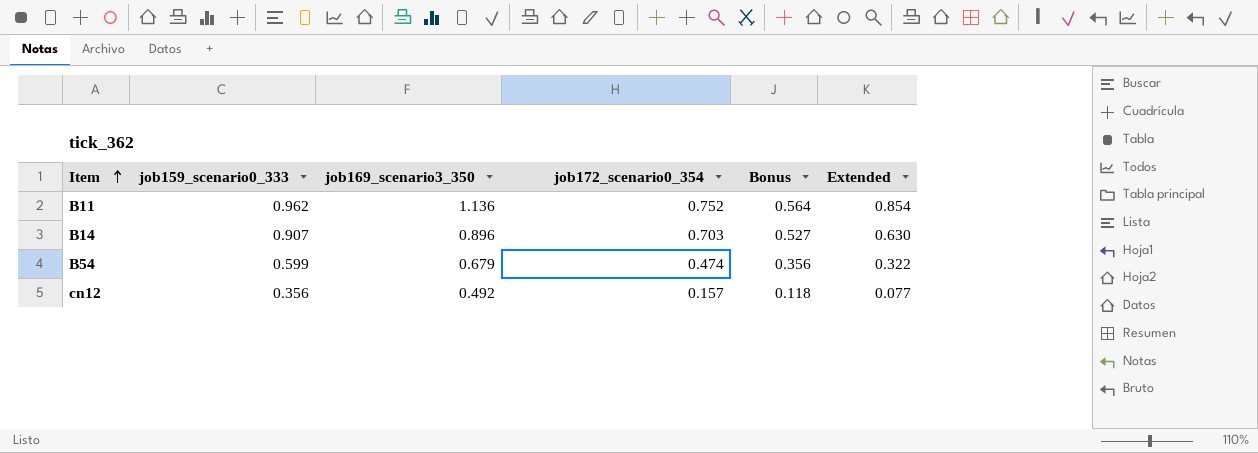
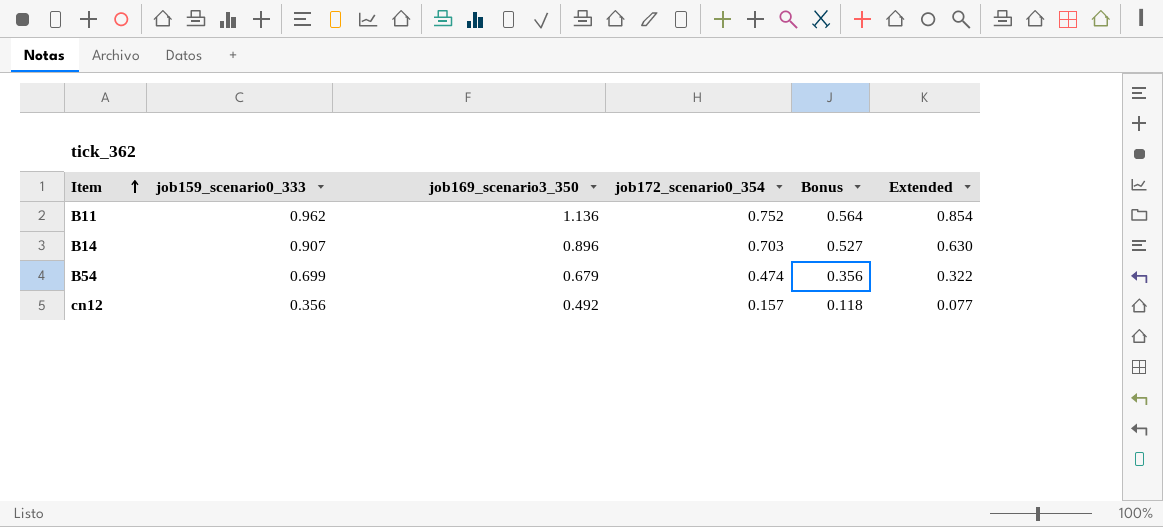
B54 | job159_scenario0_333: 0.599 -> 0.699

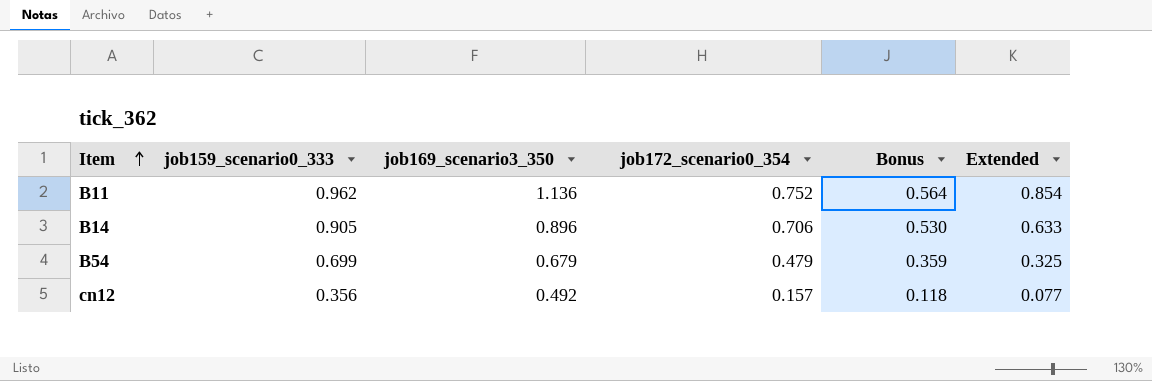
B14 | job159_scenario0_333: 0.907 -> 0.905
B14 | job172_scenario0_354: 0.703 -> 0.706
B14 | Bonus: 0.527 -> 0.530
B14 | Extended: 0.630 -> 0.633
B54 | job172_scenario0_354: 0.474 -> 0.479
B54 | Bonus: 0.356 -> 0.359
B54 | Extended: 0.322 -> 0.325

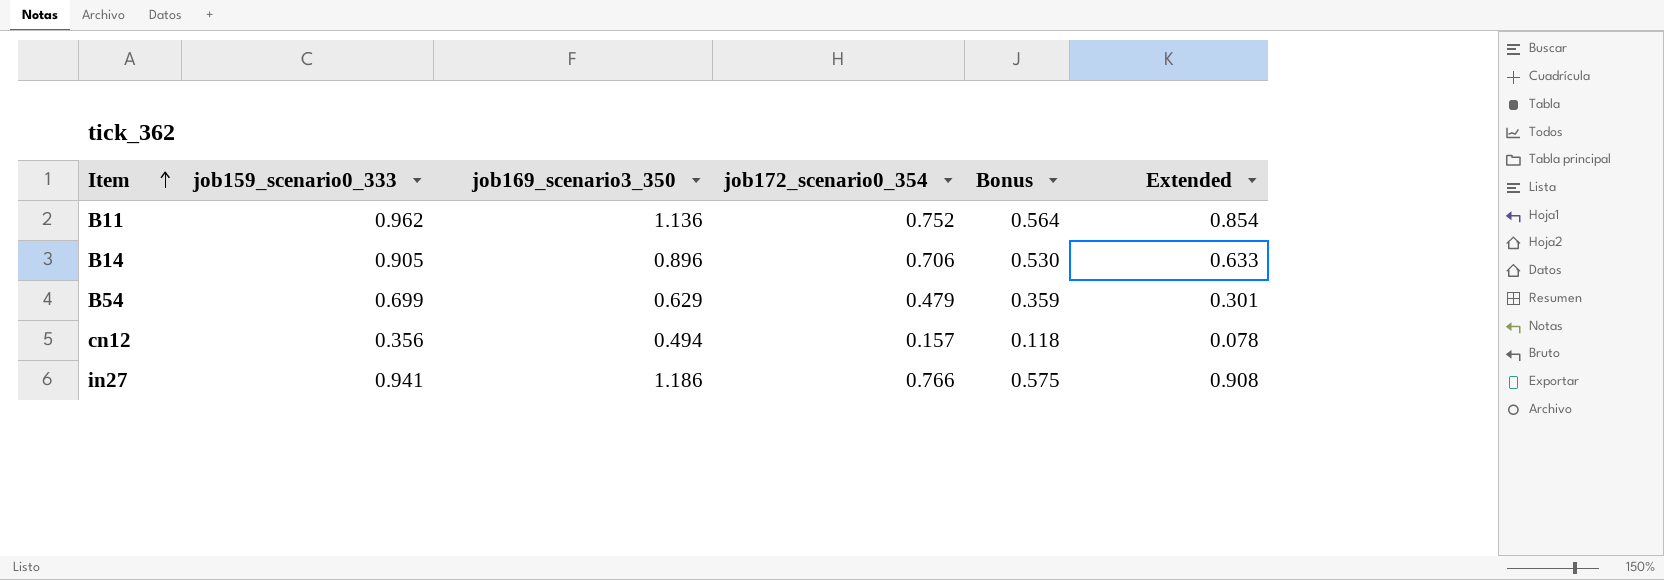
B54 | job169_scenario3_350: 0.679 -> 0.629
B54 | Extended: 0.325 -> 0.301
cn12 | job169_scenario3_350: 0.492 -> 0.494
cn12 | Extended: 0.077 -> 0.078
row in27: none -> 0.941 | 1.186 | 0.766 | 0.575 | 0.908

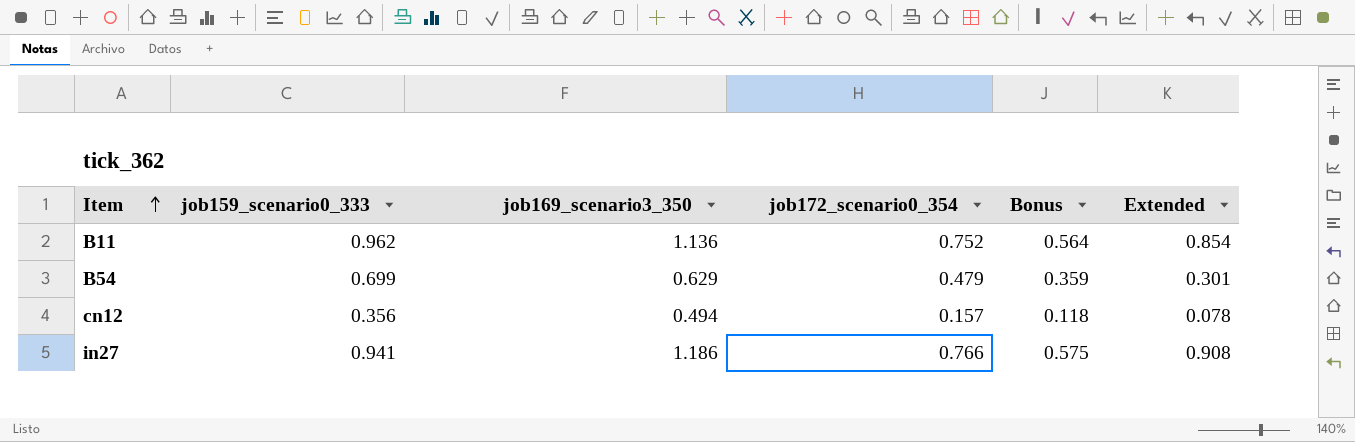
row B14: 0.905 | 0.896 | 0.706 | 0.530 | 0.633 -> none

